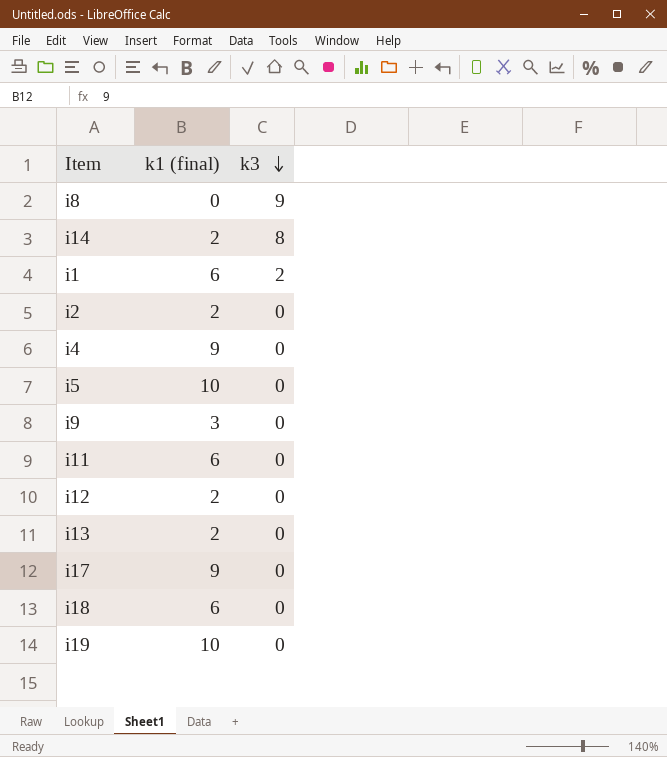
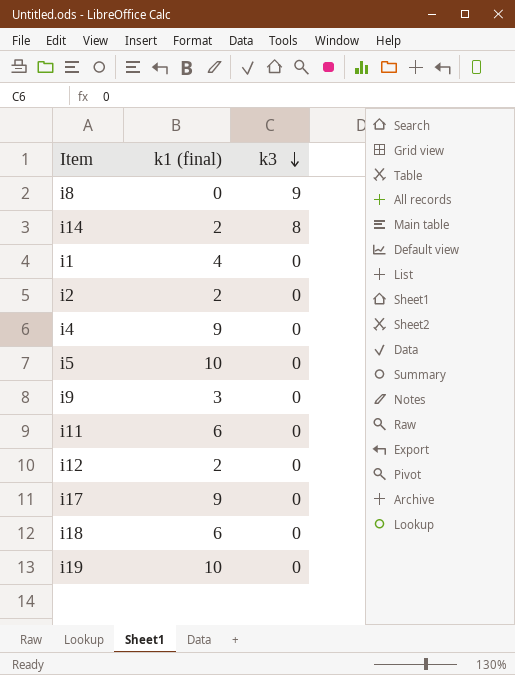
row i13: 2 | 0 -> none
i1 | k1 (final): 6 -> 4
i1 | k3: 2 -> 0

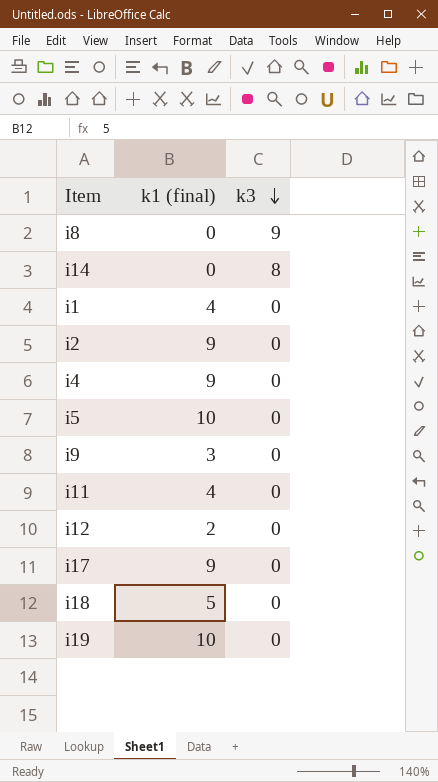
i14 | k1 (final): 2 -> 0
i2 | k1 (final): 2 -> 9
i11 | k1 (final): 6 -> 4
i18 | k1 (final): 6 -> 5

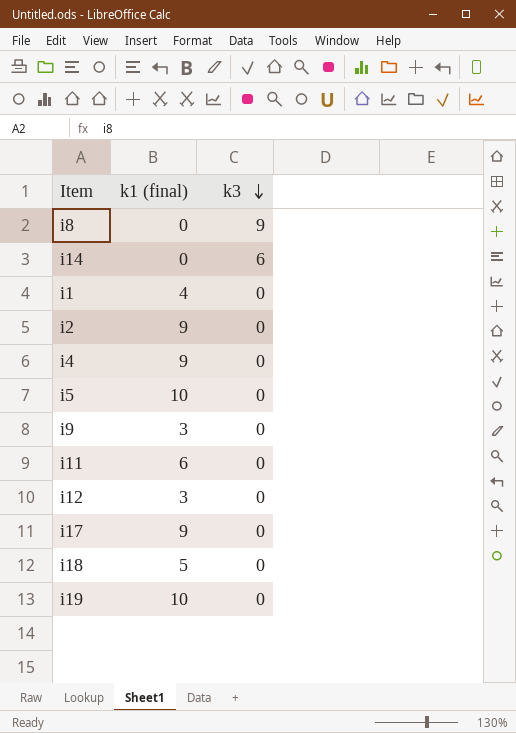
i14 | k3: 8 -> 6
i11 | k1 (final): 4 -> 6
i12 | k1 (final): 2 -> 3

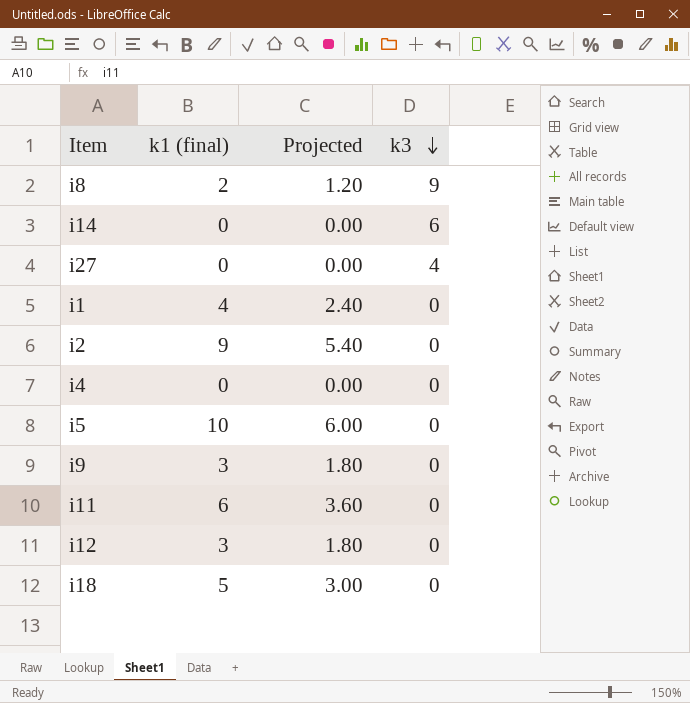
column Projected | formula: none -> [k1 (final)] * 0.6
row i17: 9 | 0 -> none
row i19: 10 | 0 -> none
i8 | k1 (final): 0 -> 2
row i27: none -> 0 | 0.00 | 4
i4 | k1 (final): 9 -> 0

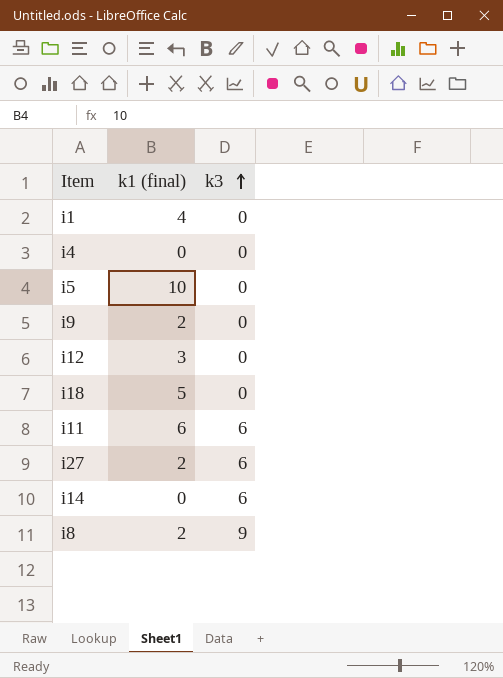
row order: k3 descending -> k3 ascending
column Projected | formula: [k1 (final)] * 0.6 -> none
row i2: 9 | 5.40 | 0 -> none
i9 | k1 (final): 3 -> 2
i11 | k3: 0 -> 6
i27 | k1 (final): 0 -> 2
i27 | k3: 4 -> 6

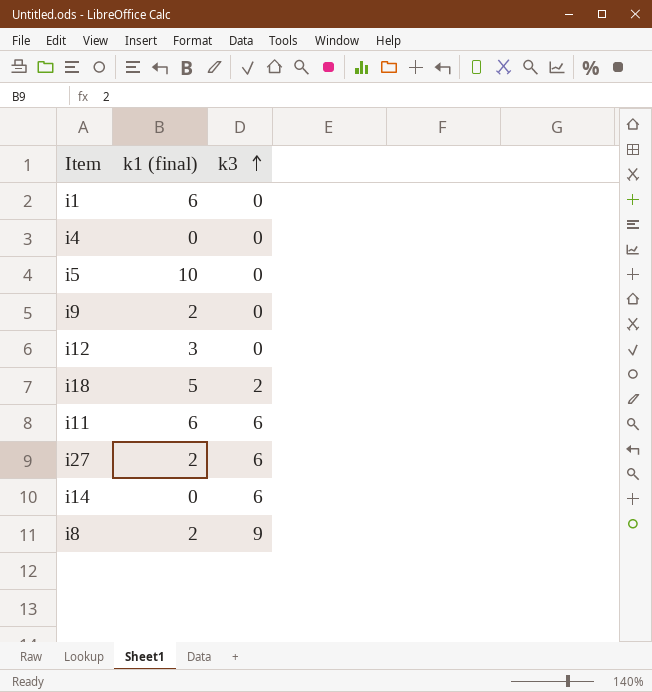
i1 | k1 (final): 4 -> 6
i18 | k3: 0 -> 2

